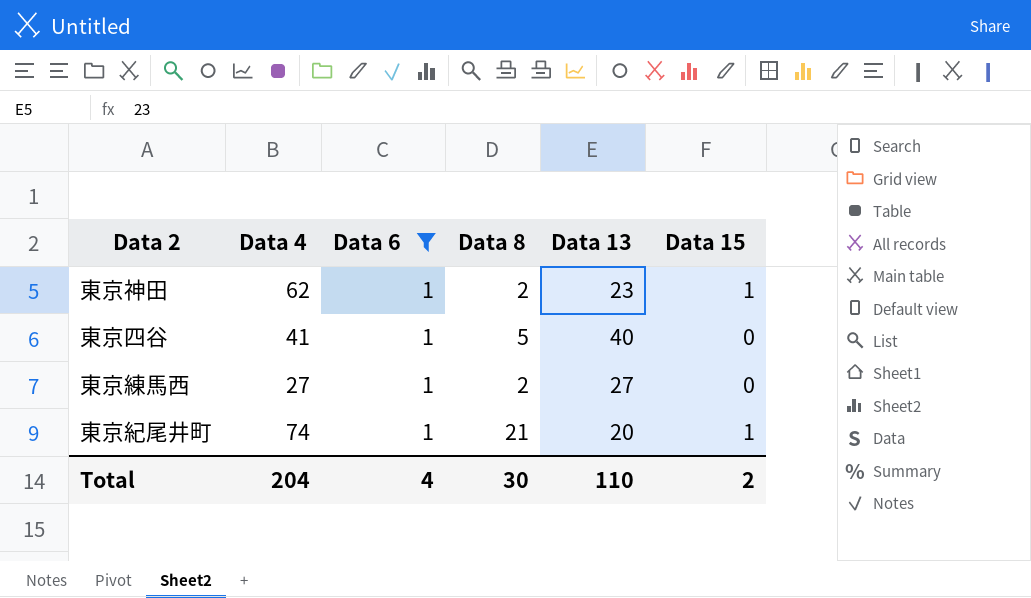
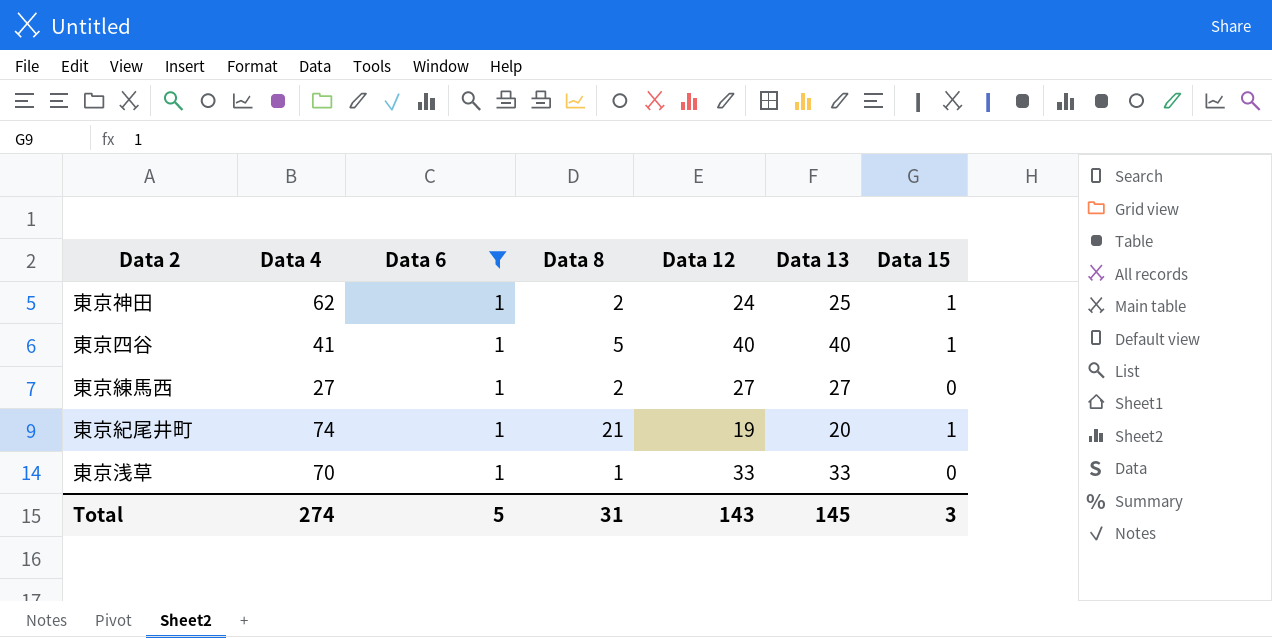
column Data 12 | position: none -> 5
東京神田 | Data 13: 23 -> 25
東京四谷 | Data 15: 0 -> 1
row 東京浅草: none -> 70 | 1 | 1 | 33 | 33 | 0
Total | Data 4: 204 -> 274
Total | Data 6: 4 -> 5
Total | Data 8: 30 -> 31
Total | Data 13: 110 -> 145
Total | Data 15: 2 -> 3

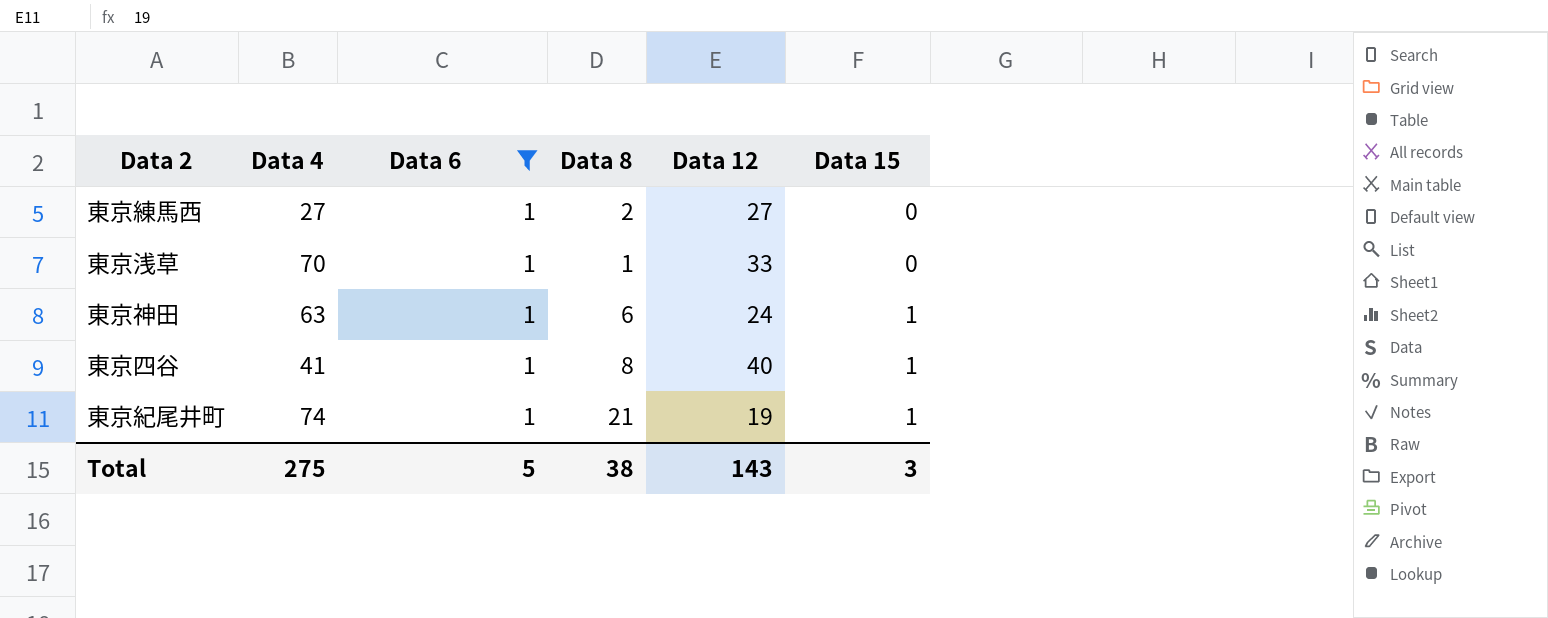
row order: none -> Data 15 ascending
column Data 13 | position: 6 -> none
東京神田 | Data 4: 62 -> 63
東京神田 | Data 8: 2 -> 6
東京四谷 | Data 8: 5 -> 8
Total | Data 4: 274 -> 275
Total | Data 8: 31 -> 38

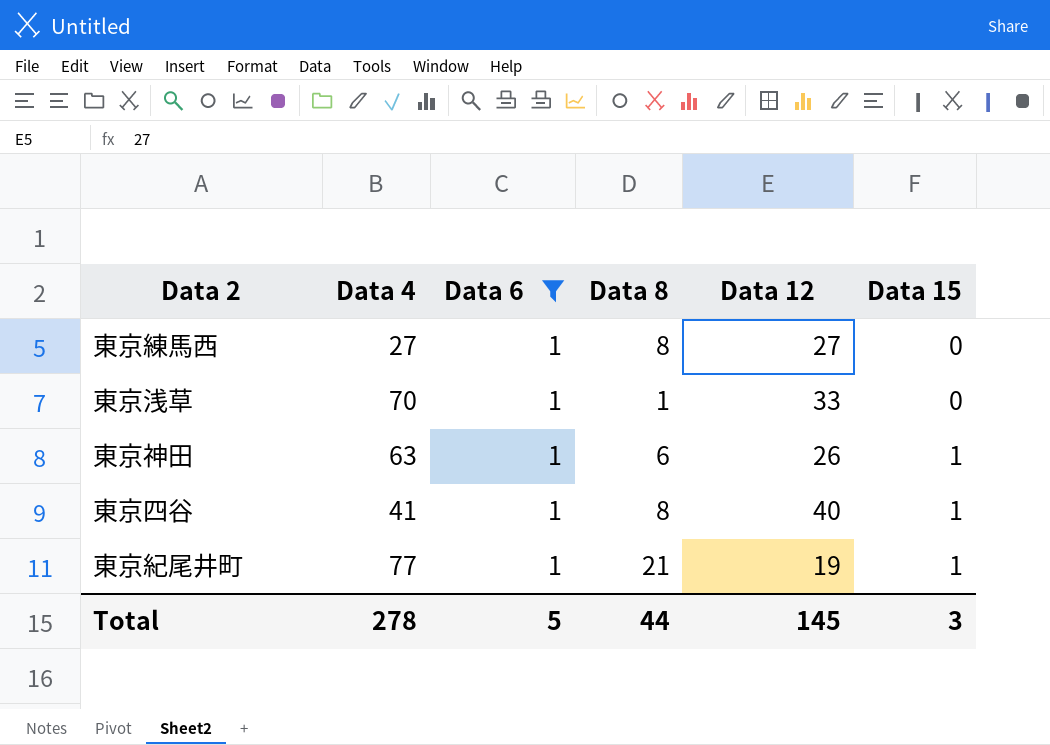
東京練馬西 | Data 8: 2 -> 8
東京神田 | Data 12: 24 -> 26
東京紀尾井町 | Data 4: 74 -> 77
Total | Data 4: 275 -> 278
Total | Data 8: 38 -> 44
Total | Data 12: 143 -> 145

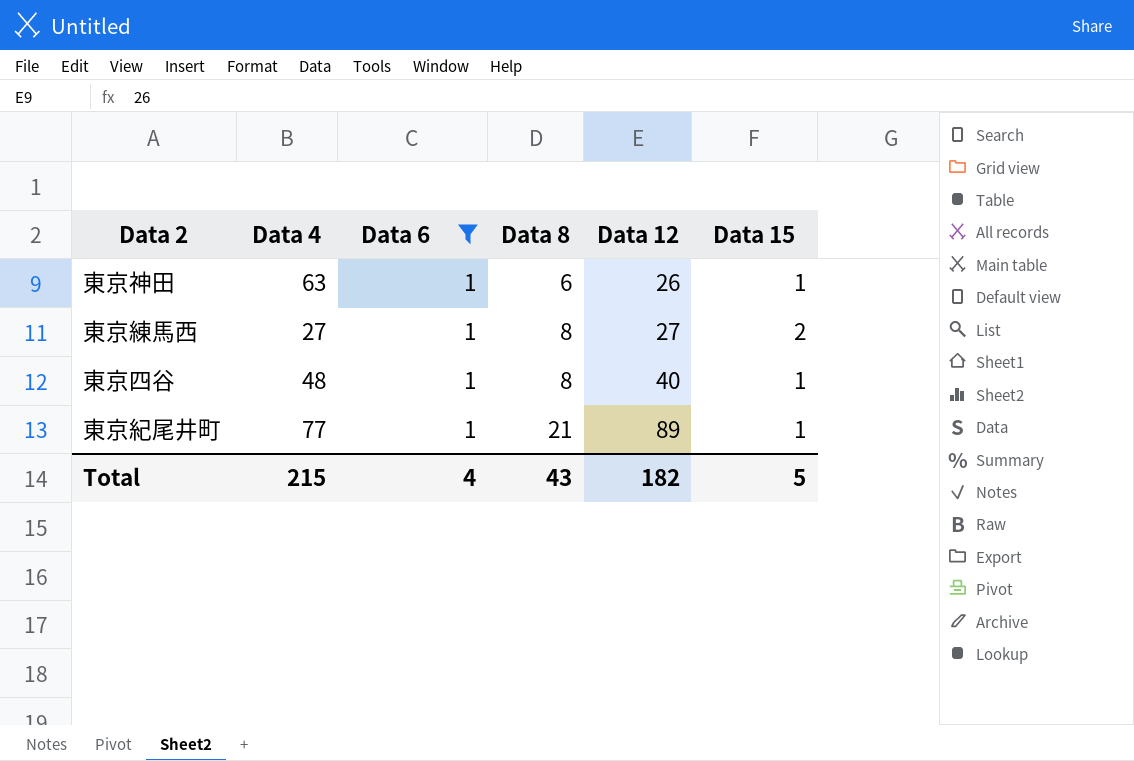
row order: Data 15 ascending -> Data 8 ascending
row 東京浅草: 70 | 1 | 1 | 33 | 0 -> none
東京練馬西 | Data 15: 0 -> 2
東京四谷 | Data 4: 41 -> 48
東京紀尾井町 | Data 12: 19 -> 89
Total | Data 4: 278 -> 215
Total | Data 6: 5 -> 4
Total | Data 8: 44 -> 43
Total | Data 12: 145 -> 182
Total | Data 15: 3 -> 5

